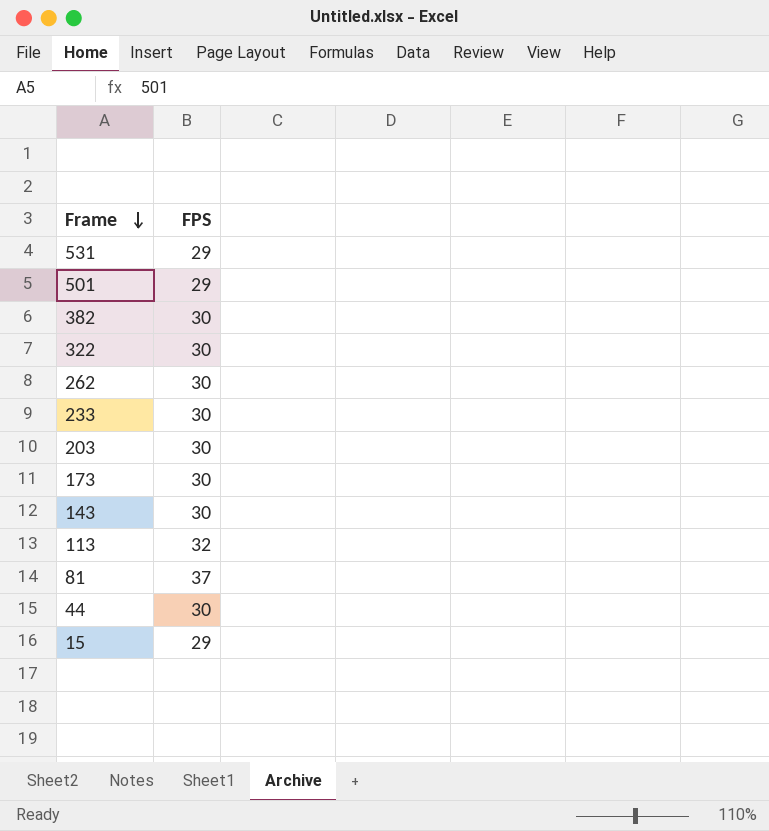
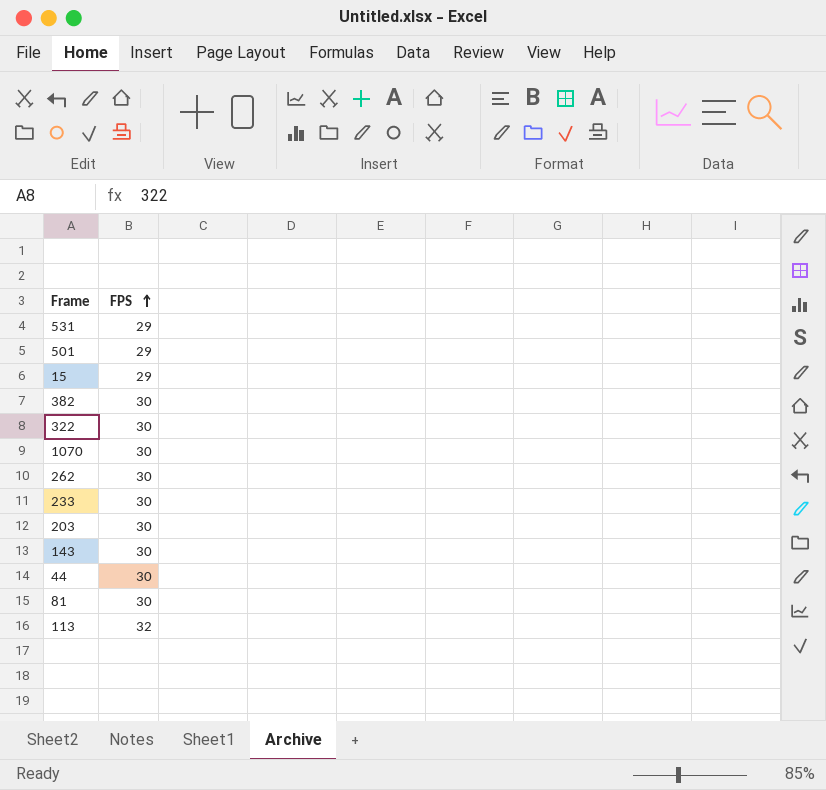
row order: Frame descending -> FPS ascending
row 173: 30 -> none
row 1070: none -> 30
81 | FPS: 37 -> 30

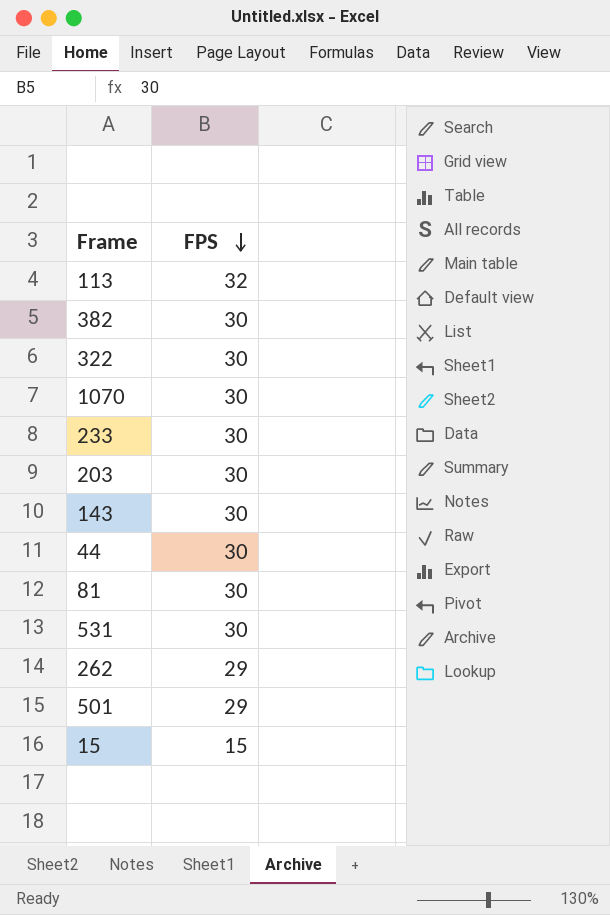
row order: FPS ascending -> FPS descending
531 | FPS: 29 -> 30
262 | FPS: 30 -> 29
15 | FPS: 29 -> 15

